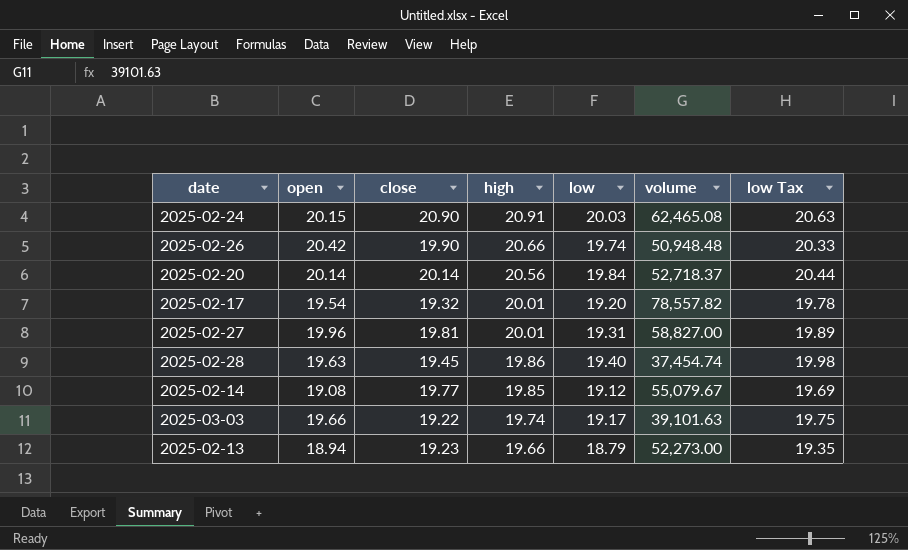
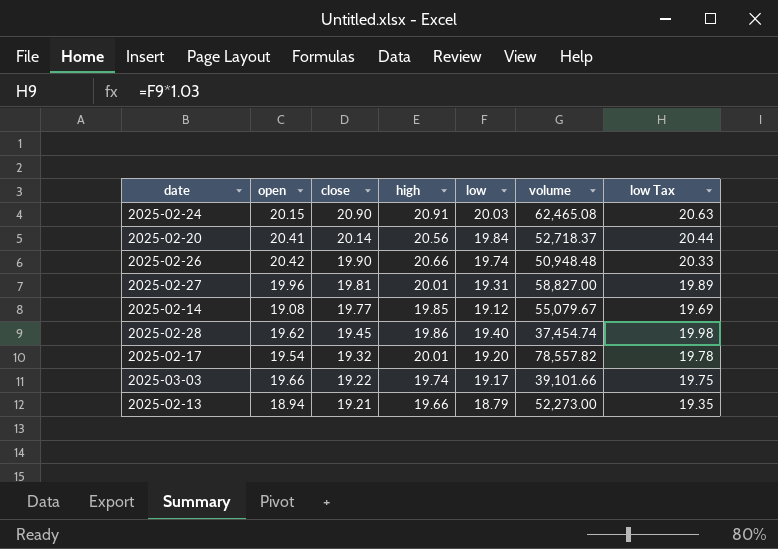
row order: high descending -> close descending
2025-02-20 | open: 20.14 -> 20.41
2025-02-28 | open: 19.63 -> 19.62
2025-03-03 | volume: 39,101.63 -> 39,101.66
2025-02-13 | close: 19.23 -> 19.21

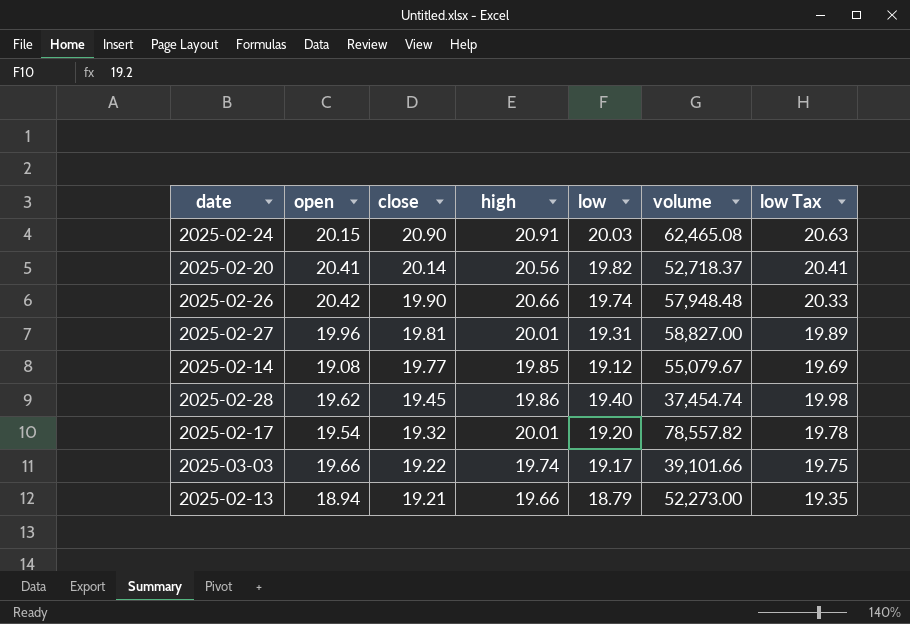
2025-02-20 | low: 19.84 -> 19.82
2025-02-20 | low Tax: 20.44 -> 20.41
2025-02-26 | volume: 50,948.48 -> 57,948.48

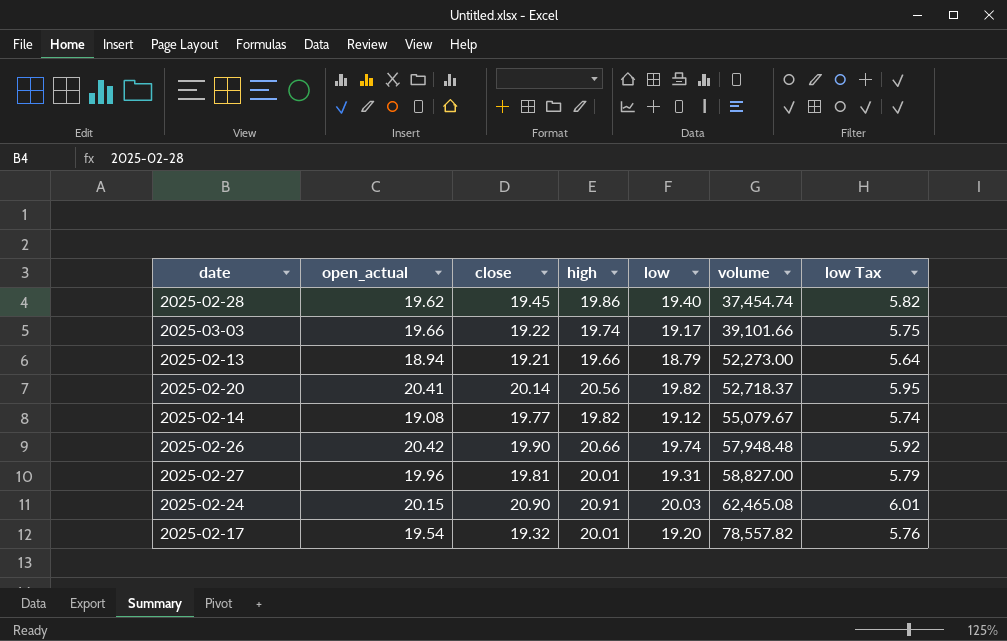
row order: close descending -> volume ascending
column name: open -> open_actual
column low Tax | formula: [low] * 1.03 -> [low] * 0.3
2025-02-14 | high: 19.85 -> 19.82

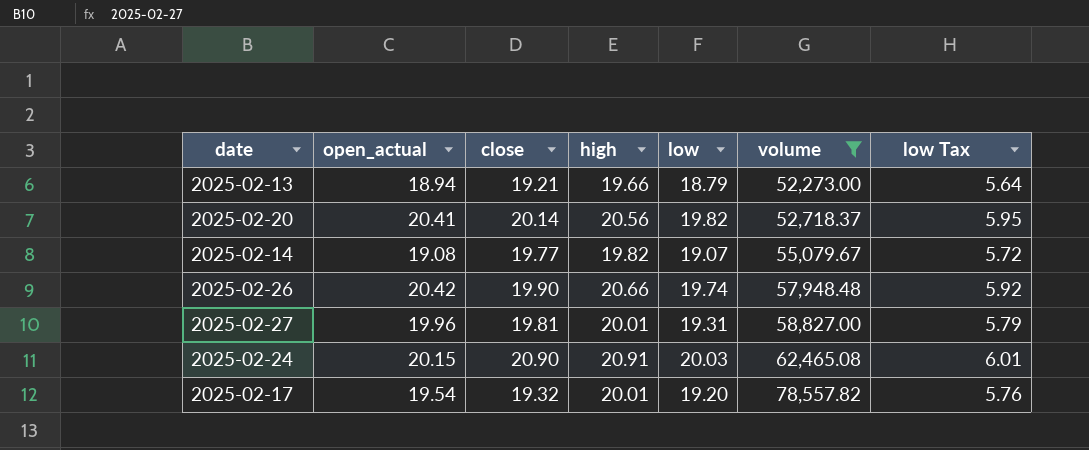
filter: none -> volume >= 52,273.00
2025-02-14 | low: 19.12 -> 19.07
2025-02-14 | low Tax: 5.74 -> 5.72

